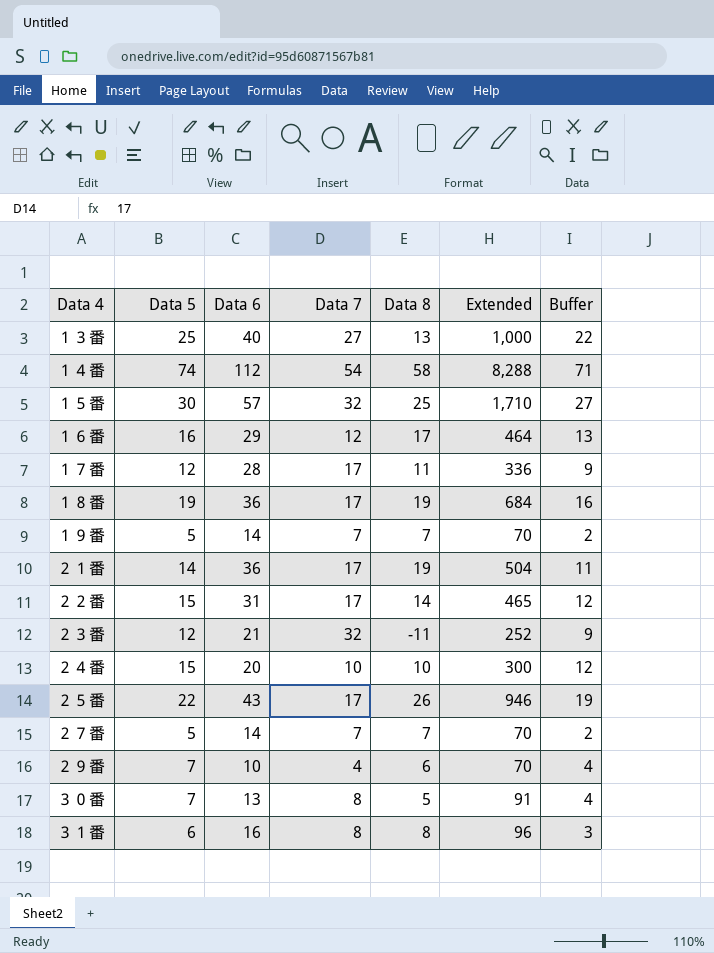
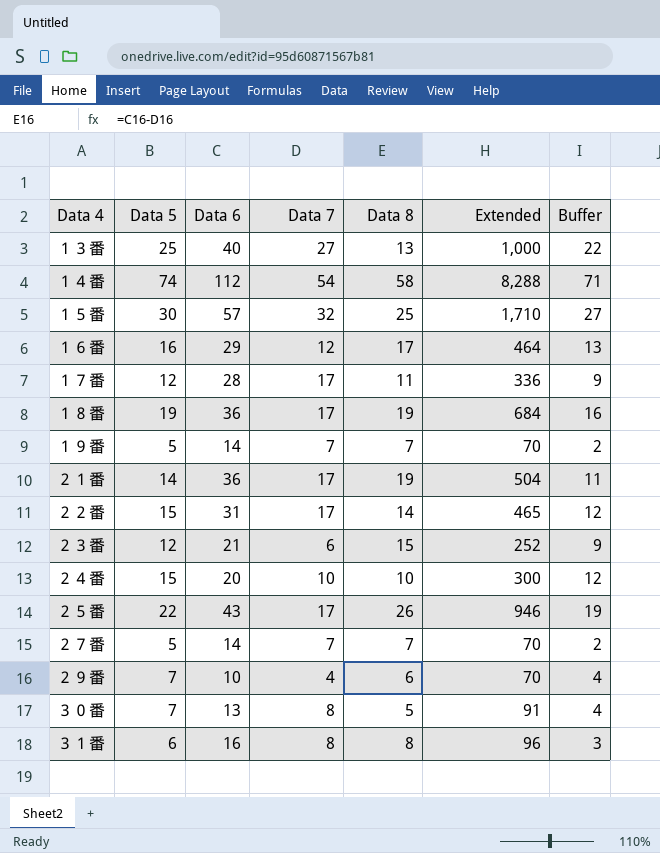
２３番 | Data 7: 32 -> 6
２３番 | Data 8: -11 -> 15

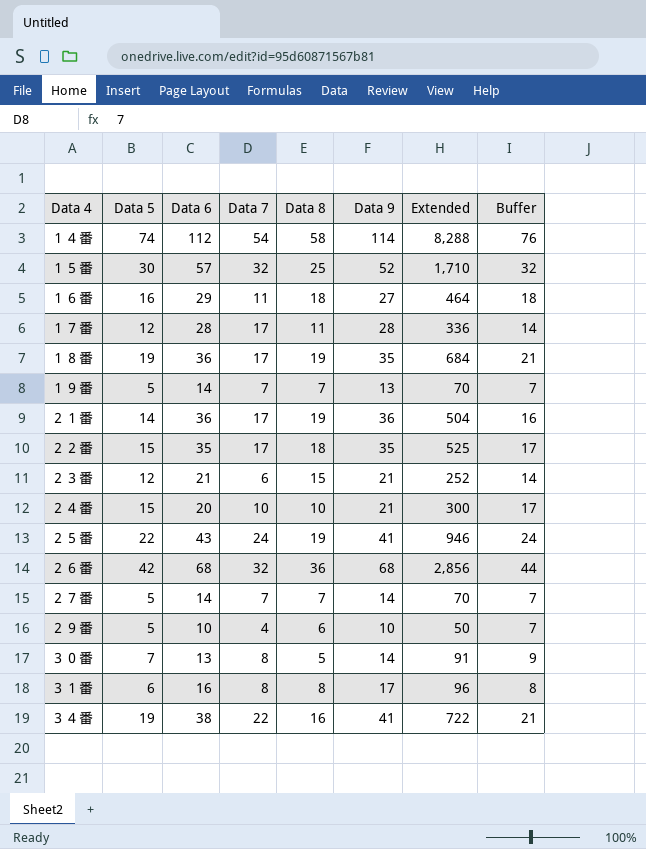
column Data 9 | position: none -> 6
column Buffer | formula: [Data 5] - 3 -> [Data 5] + 2
row １３番: 25 | 40 | 27 | 13 | 1,000 | 22 -> none
１６番 | Data 7: 12 -> 11
１６番 | Data 8: 17 -> 18
２２番 | Data 6: 31 -> 35
２２番 | Data 8: 14 -> 18
２２番 | Extended: 465 -> 525
２５番 | Data 7: 17 -> 24
２５番 | Data 8: 26 -> 19
row ２６番: none -> 42 | 68 | 32 | 36 | 68 | 2,856 | 44
２９番 | Data 5: 7 -> 5
２９番 | Extended: 70 -> 50
row ３４番: none -> 19 | 38 | 22 | 16 | 41 | 722 | 21

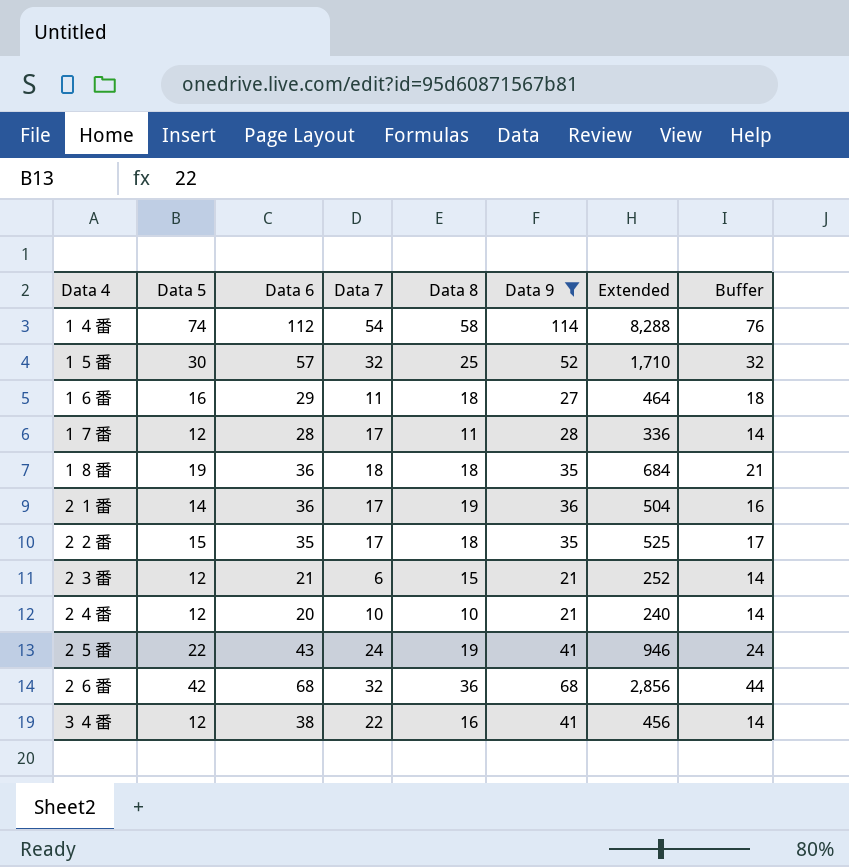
filter: none -> Data 9 >= 21
１８番 | Data 7: 17 -> 18
１８番 | Data 8: 19 -> 18
２４番 | Data 5: 15 -> 12
２４番 | Extended: 300 -> 240
２４番 | Buffer: 17 -> 14
３４番 | Data 5: 19 -> 12
３４番 | Extended: 722 -> 456
３４番 | Buffer: 21 -> 14

